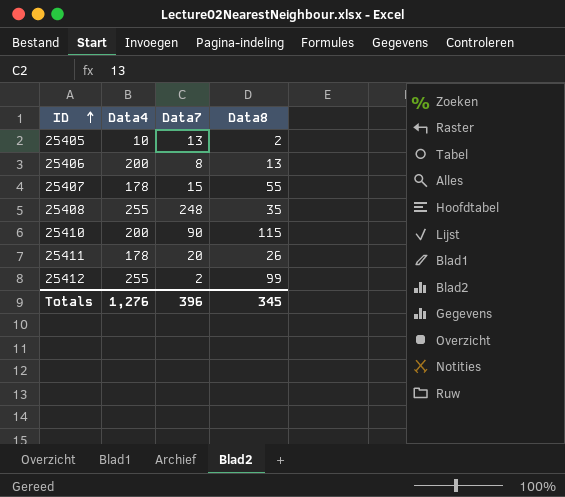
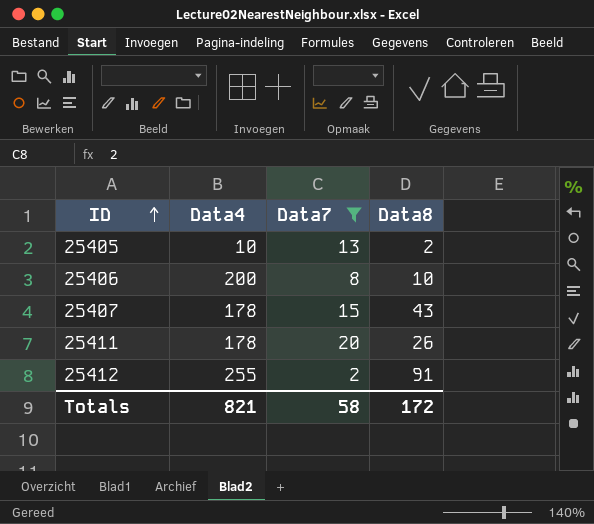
filter: none -> Data7 <= 20
25406 | Data8: 13 -> 10
25407 | Data8: 55 -> 43
25412 | Data8: 99 -> 91
Totals | Data4: 1,276 -> 821
Totals | Data7: 396 -> 58
Totals | Data8: 345 -> 172

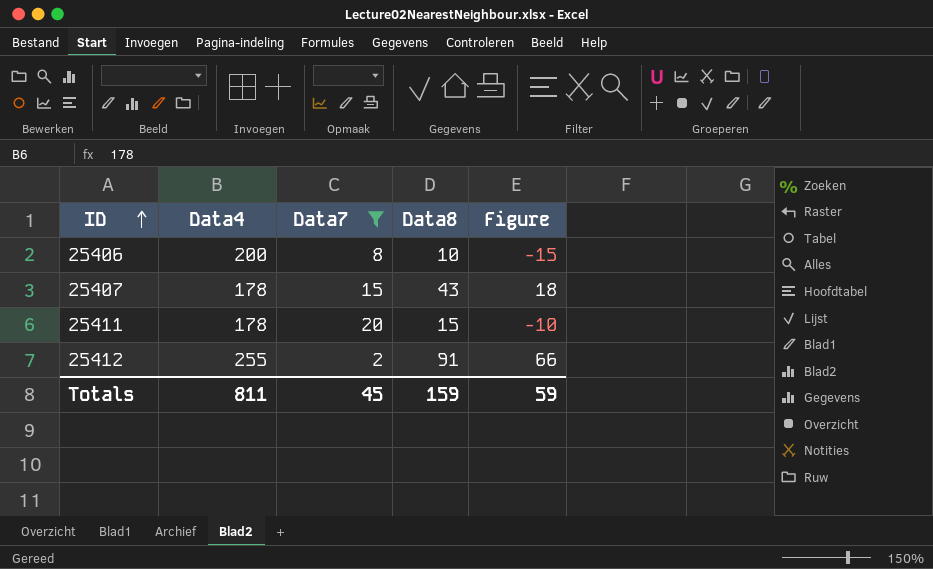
column Figure | formula: none -> [Data8] - 25
row 25405: 10 | 13 | 2 -> none
25411 | Data8: 26 -> 15
Totals | Data4: 821 -> 811
Totals | Data7: 58 -> 45
Totals | Data8: 172 -> 159

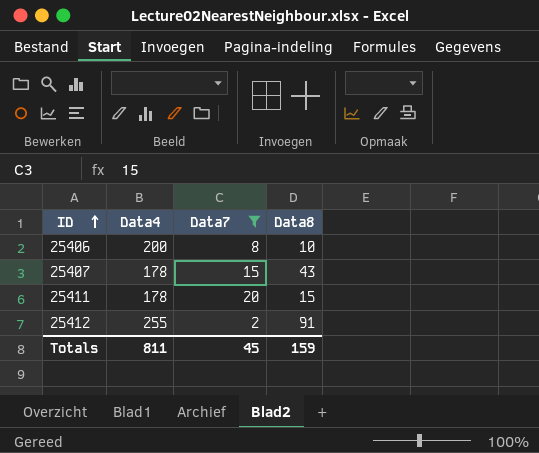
column Figure | formula: [Data8] - 25 -> none

